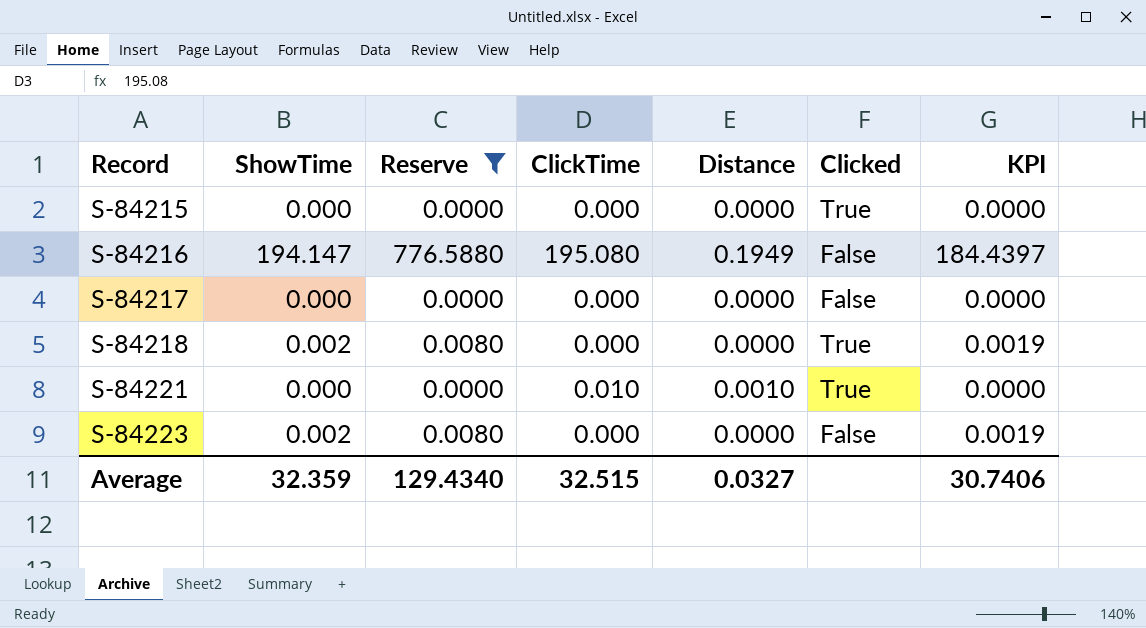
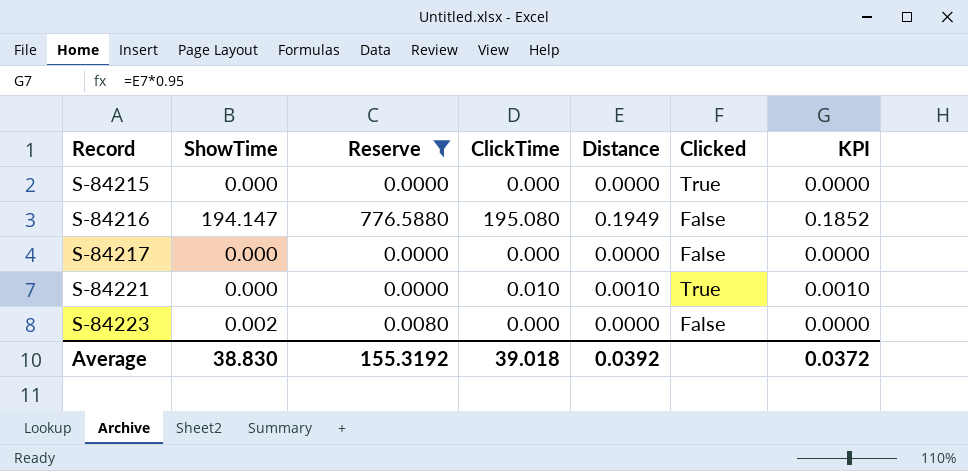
column KPI | formula: [ShowTime] * 0.95 -> [Distance] * 0.95
row S-84218: 0.002 | 0.0080 | 0.000 | 0.0000 | True | 0.0019 -> none
Average | ShowTime: 32.359 -> 38.830
Average | Reserve: 129.4340 -> 155.3192
Average | ClickTime: 32.515 -> 39.018
Average | Distance: 0.0327 -> 0.0392
Average | KPI: 30.7406 -> 0.0372

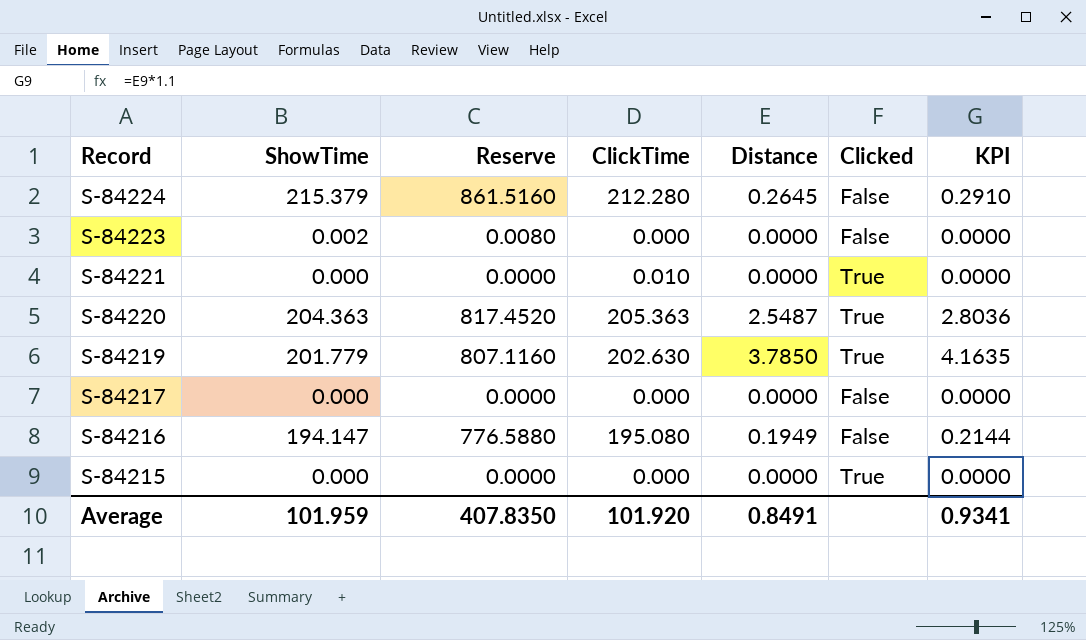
filter: Reserve <= 776.5880 -> none
row order: Record ascending -> Record descending
column KPI | formula: [Distance] * 0.95 -> [Distance] * 1.1
S-84221 | Distance: 0.0010 -> 0.0000
Average | ShowTime: 38.830 -> 101.959
Average | Reserve: 155.3192 -> 407.8350
Average | ClickTime: 39.018 -> 101.920
Average | Distance: 0.0392 -> 0.8491
Average | KPI: 0.0372 -> 0.9341

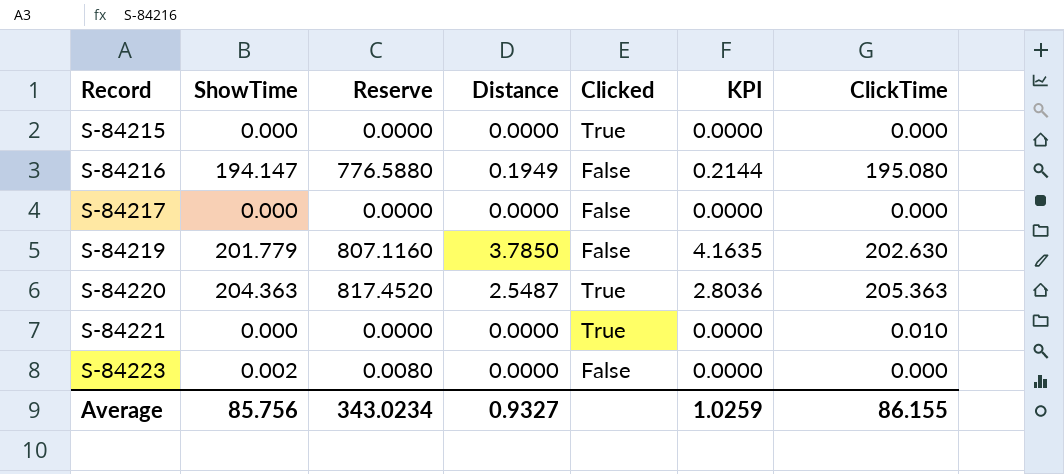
row order: Record descending -> Record ascending
column ClickTime | position: 4 -> 7
row S-84224: 215.379 | 861.5160 | 212.280 | 0.2645 | False | 0.2910 -> none
S-84219 | Clicked: True -> False
Average | ShowTime: 101.959 -> 85.756
Average | Reserve: 407.8350 -> 343.0234
Average | Distance: 0.8491 -> 0.9327
Average | KPI: 0.9341 -> 1.0259
Average | ClickTime: 101.920 -> 86.155

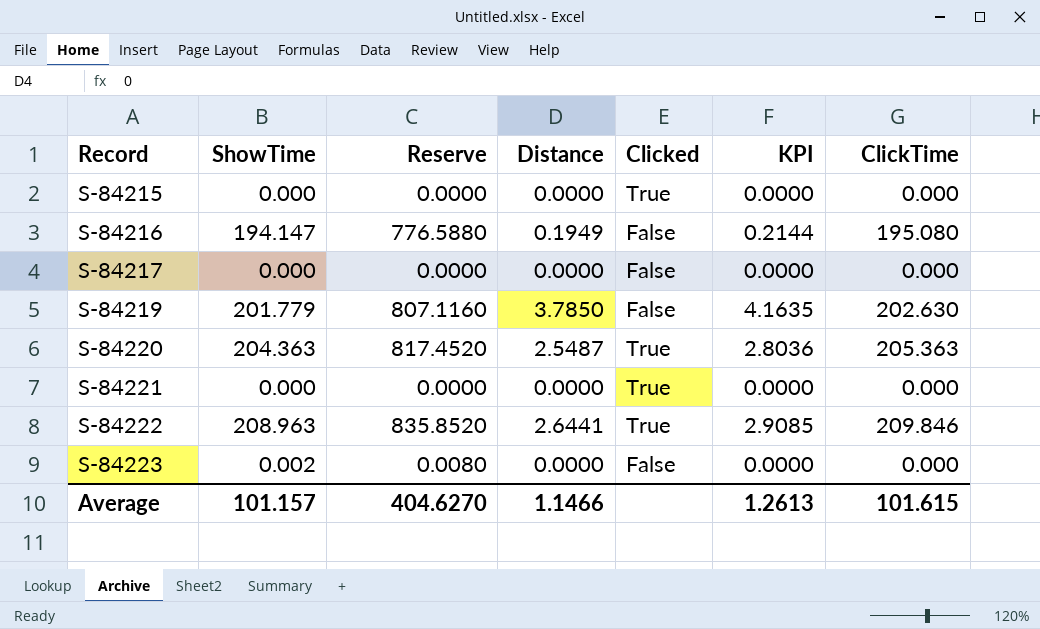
S-84221 | ClickTime: 0.010 -> 0.000
row S-84222: none -> 208.963 | 835.8520 | 2.6441 | True | 2.9085 | 209.846
Average | ShowTime: 85.756 -> 101.157
Average | Reserve: 343.0234 -> 404.6270
Average | Distance: 0.9327 -> 1.1466
Average | KPI: 1.0259 -> 1.2613
Average | ClickTime: 86.155 -> 101.615

